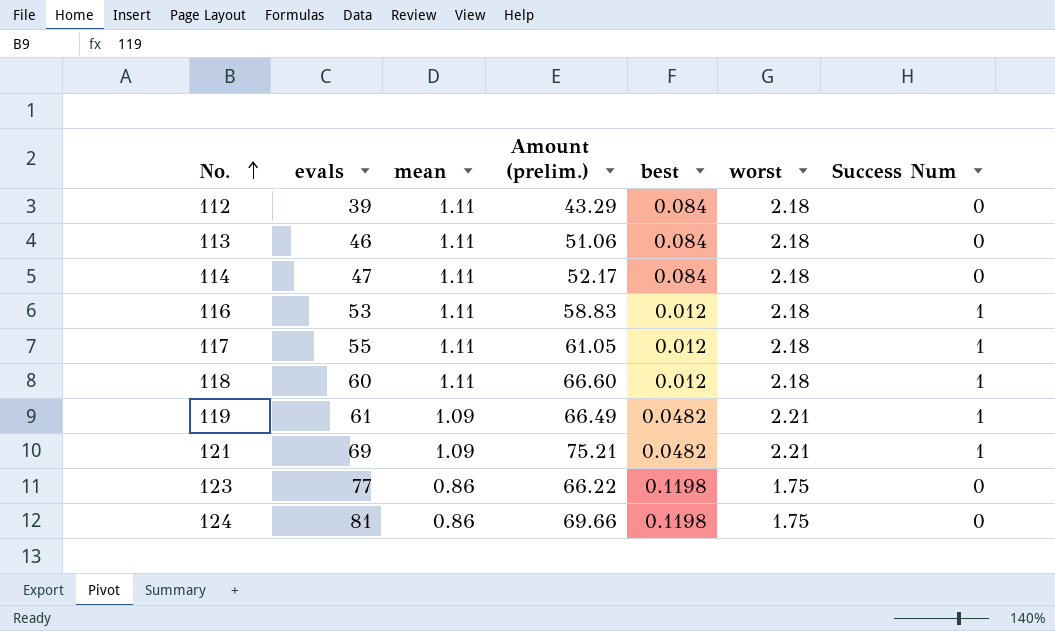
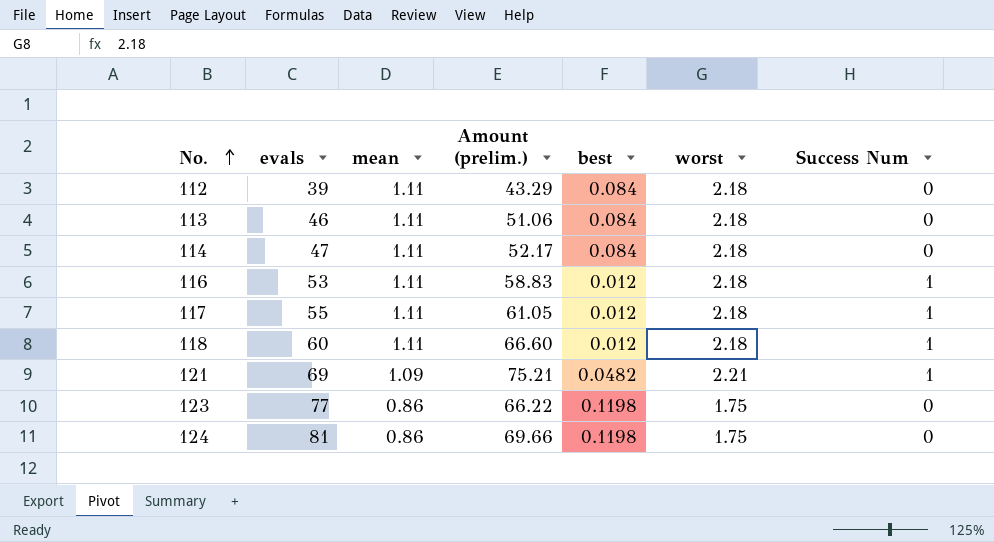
row 119: 61 | 1.09 | 66.49 | 0.0482 | 2.21 | 1 -> none

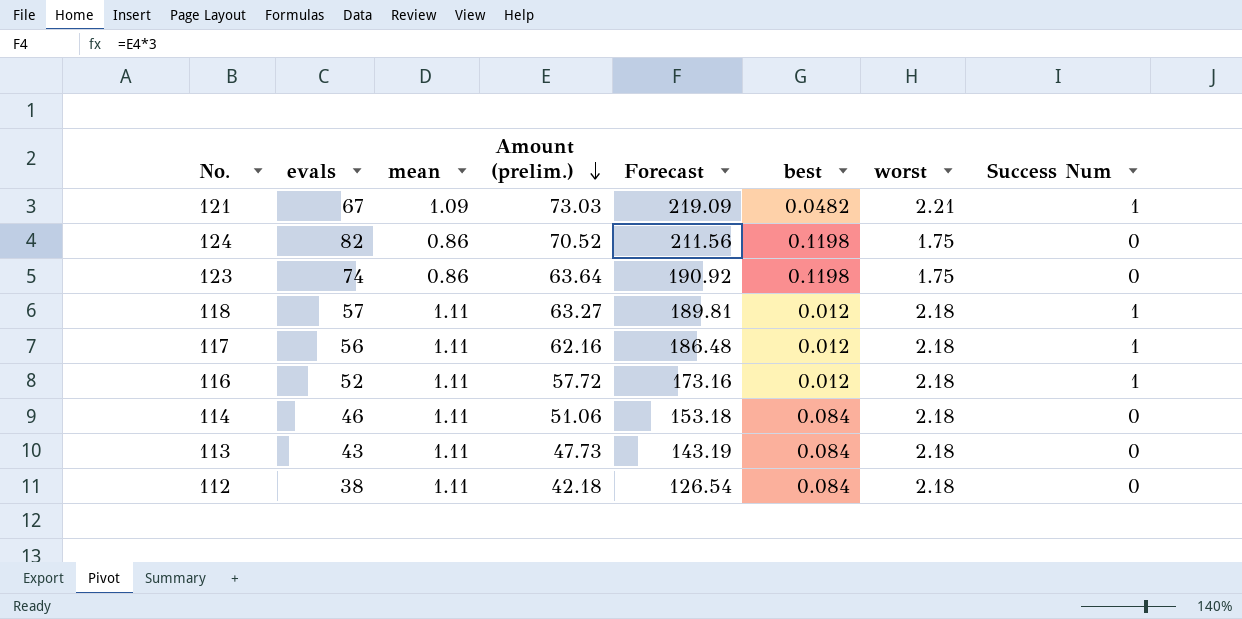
row order: No. ascending -> Amount (prelim.) descending
column Forecast | formula: none -> [Amount (prelim.)] * 3
121 | evals: 69 -> 67
121 | Amount (prelim.): 75.21 -> 73.03
124 | evals: 81 -> 82
124 | Amount (prelim.): 69.66 -> 70.52
123 | evals: 77 -> 74
123 | Amount (prelim.): 66.22 -> 63.64
118 | evals: 60 -> 57
118 | Amount (prelim.): 66.60 -> 63.27
117 | evals: 55 -> 56
117 | Amount (prelim.): 61.05 -> 62.16
116 | evals: 53 -> 52
116 | Amount (prelim.): 58.83 -> 57.72
114 | evals: 47 -> 46
114 | Amount (prelim.): 52.17 -> 51.06
113 | evals: 46 -> 43
113 | Amount (prelim.): 51.06 -> 47.73
112 | evals: 39 -> 38
112 | Amount (prelim.): 43.29 -> 42.18

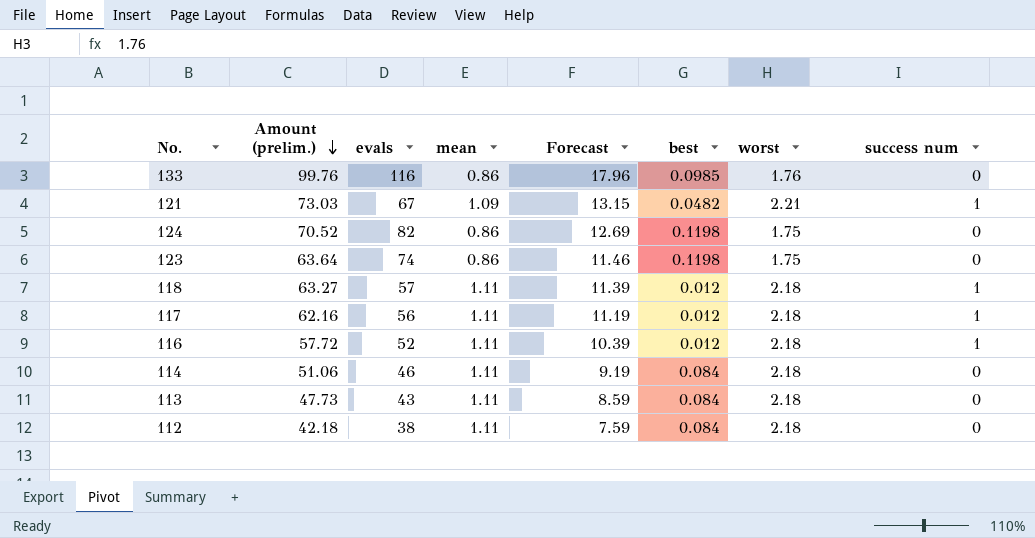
column Amount (prelim.) | position: 4 -> 2
column Forecast | formula: [Amount (prelim.)] * 3 -> [Amount (prelim.)] * 0.18
column name: Success Num -> success num
row 133: none -> 99.76 | 116 | 0.86 | 17.96 | 0.0985 | 1.76 | 0

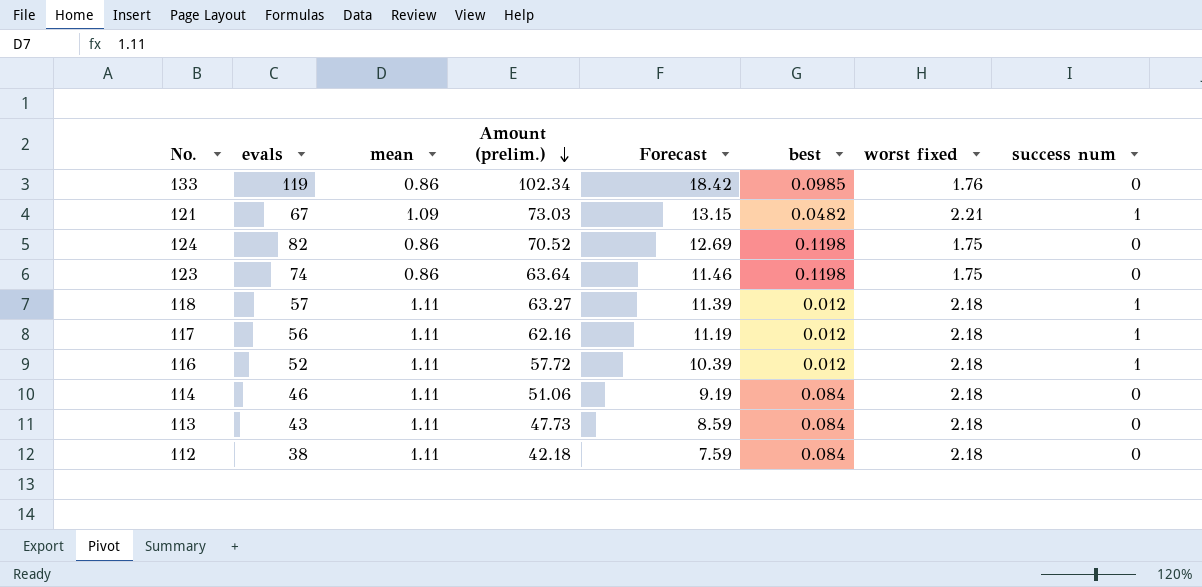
column Amount (prelim.) | position: 2 -> 4
column name: worst -> worst fixed
133 | evals: 116 -> 119
133 | Amount (prelim.): 99.76 -> 102.34
133 | Forecast: 17.96 -> 18.42

